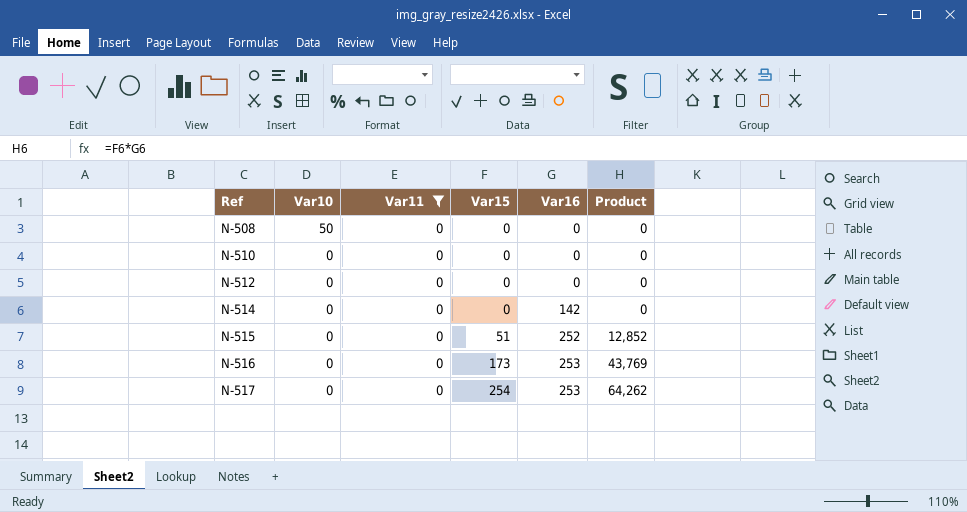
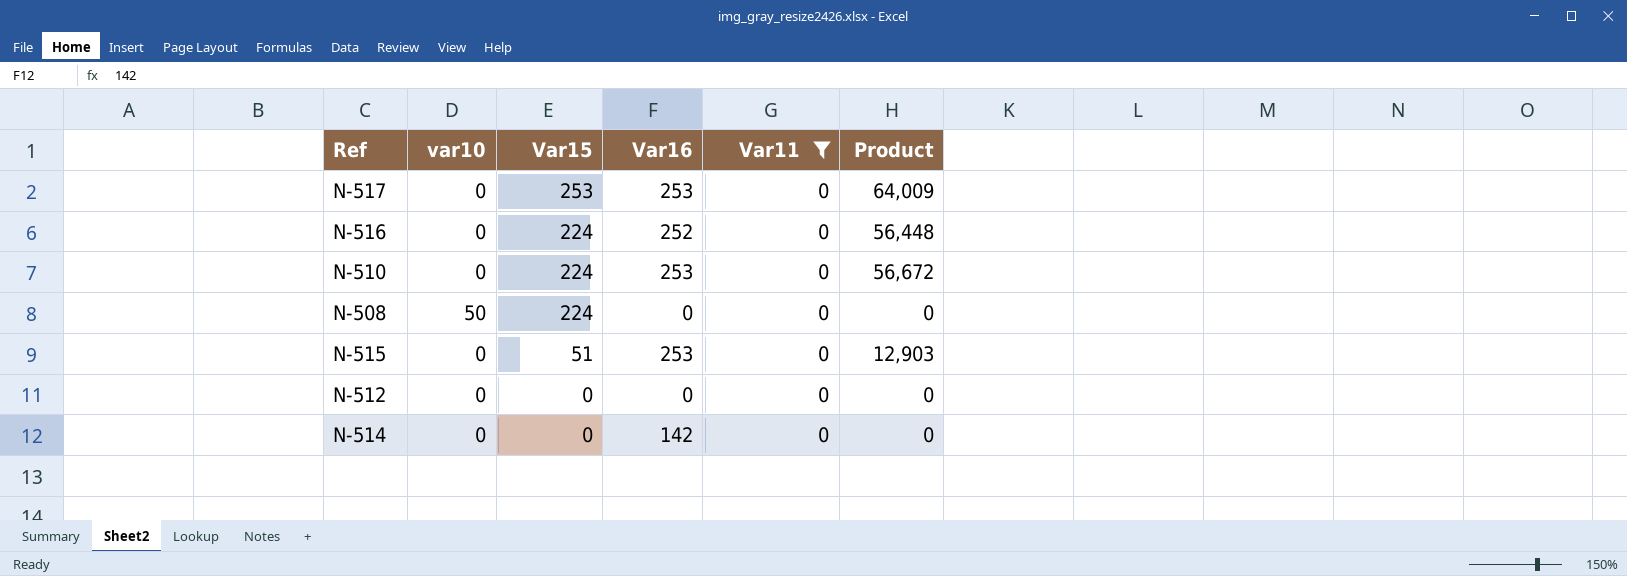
row order: Ref ascending -> Var15 descending
column name: Var10 -> var10
column Var11 | position: 3 -> 5
N-517 | Var15: 254 -> 253
N-517 | Product: 64,262 -> 64,009
N-516 | Var15: 173 -> 224
N-516 | Var16: 253 -> 252
N-516 | Product: 43,769 -> 56,448
N-510 | Var15: 0 -> 224
N-510 | Var16: 0 -> 253
N-510 | Product: 0 -> 56,672
N-508 | Var15: 0 -> 224
N-515 | Var16: 252 -> 253
N-515 | Product: 12,852 -> 12,903

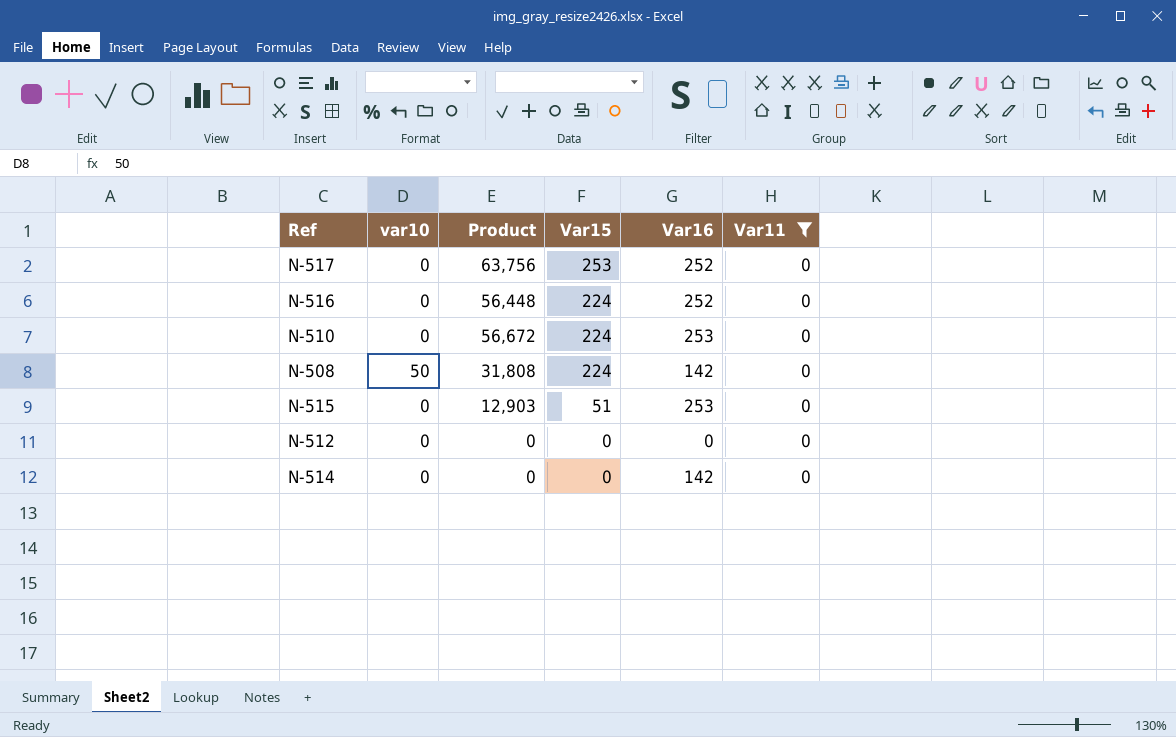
column Product | position: 6 -> 3
N-517 | Product: 64,009 -> 63,756
N-517 | Var16: 253 -> 252
N-508 | Product: 0 -> 31,808
N-508 | Var16: 0 -> 142

